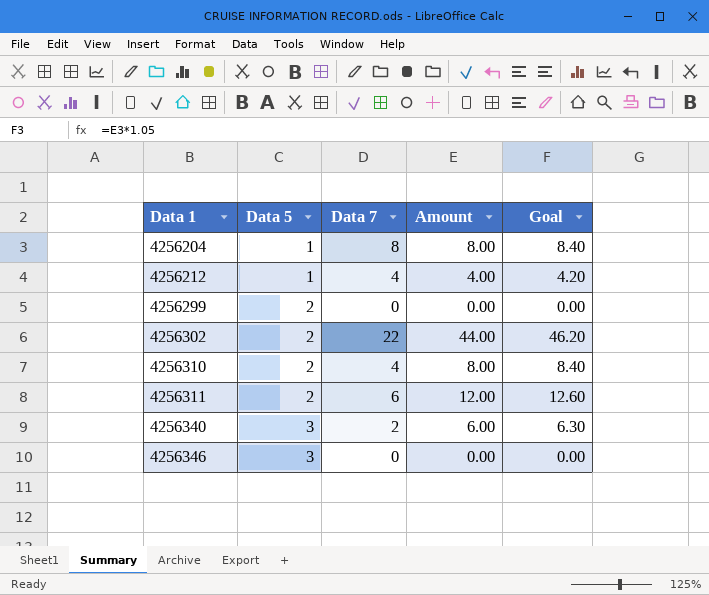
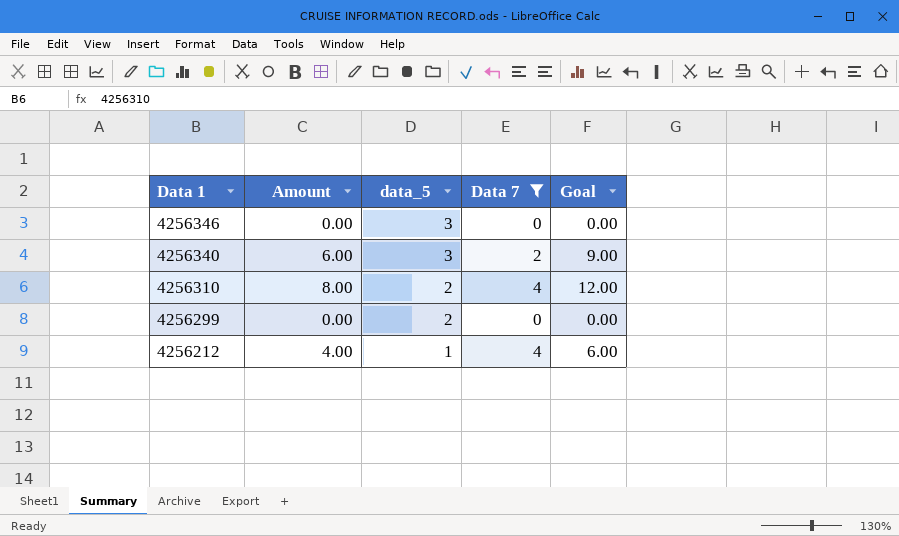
filter: none -> Data 7 <= 4
row order: Data 1 ascending -> Data 1 descending
column Amount | position: 4 -> 2
column name: Data 5 -> data_5
column Goal | formula: [Amount] * 1.05 -> [Amount] * 1.5

